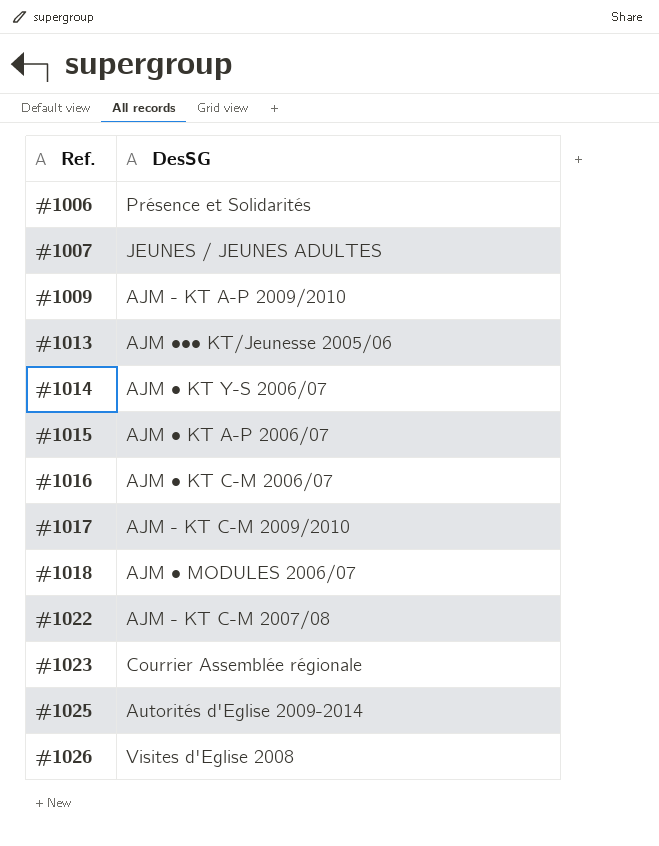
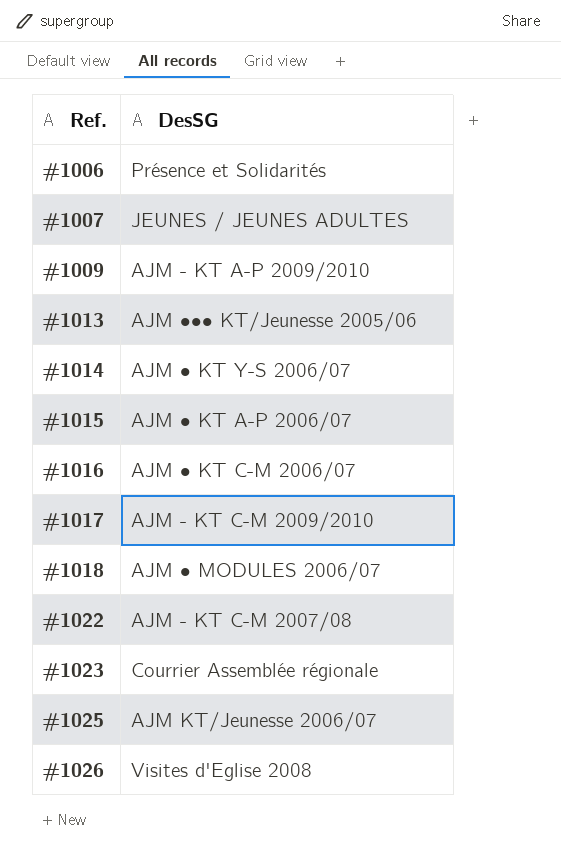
#1025 | DesSG: Autorités d'Eglise 2009-2014 -> AJM KT/Jeunesse 2006/07

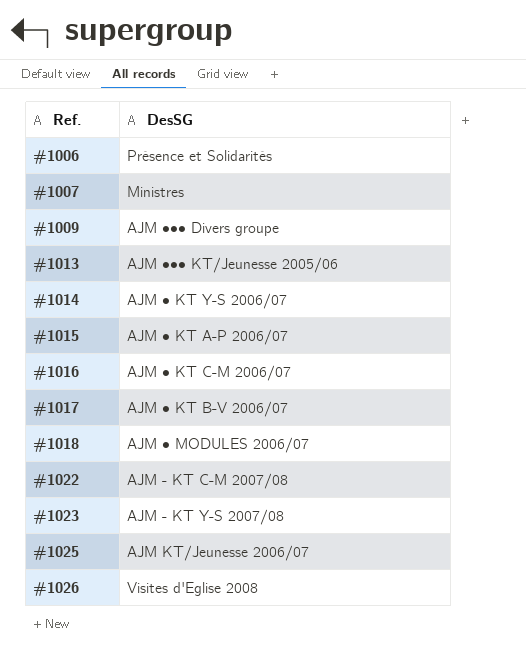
#1007 | DesSG: JEUNES / JEUNES ADULTES -> Ministres
#1009 | DesSG: AJM - KT A-P 2009/2010 -> AJM ••• Divers groupe
#1017 | DesSG: AJM - KT C-M 2009/2010 -> AJM • KT B-V 2006/07
#1023 | DesSG: Courrier Assemblée régionale -> AJM - KT Y-S 2007/08

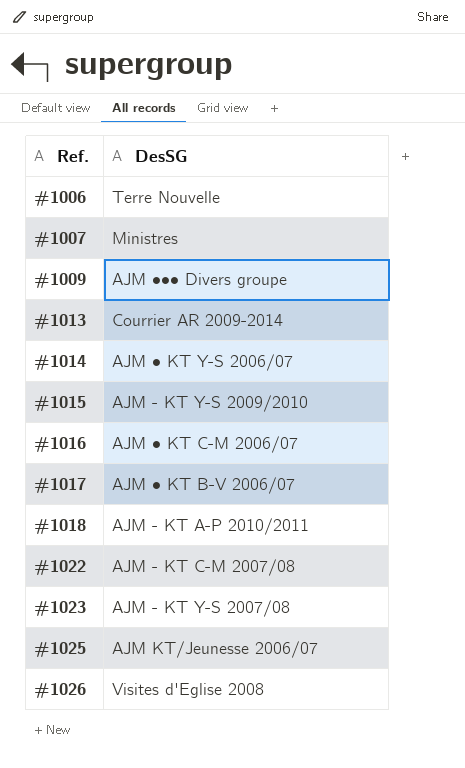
#1006 | DesSG: Présence et Solidarités -> Terre Nouvelle
#1013 | DesSG: AJM ••• KT/Jeunesse 2005/06 -> Courrier AR 2009-2014
#1015 | DesSG: AJM • KT A-P 2006/07 -> AJM - KT Y-S 2009/2010
#1018 | DesSG: AJM • MODULES 2006/07 -> AJM - KT A-P 2010/2011

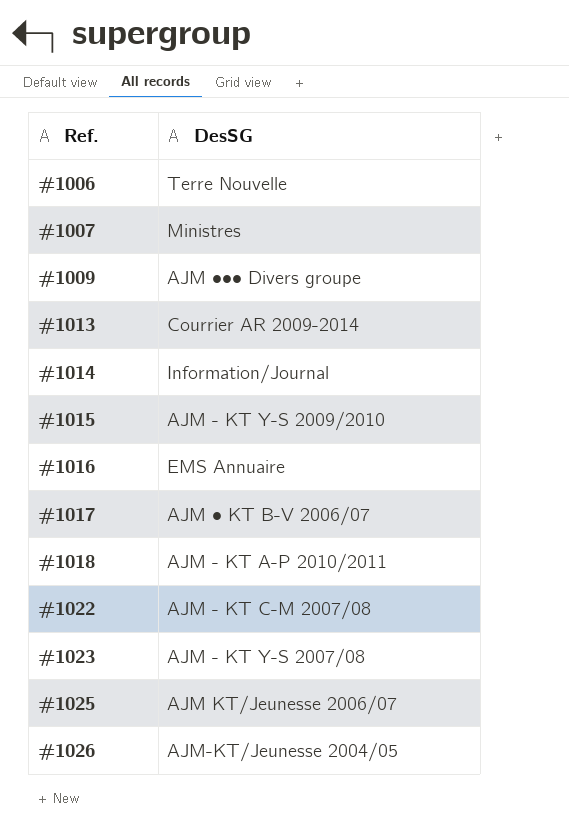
#1014 | DesSG: AJM • KT Y-S 2006/07 -> Information/Journal
#1016 | DesSG: AJM • KT C-M 2006/07 -> EMS Annuaire
#1026 | DesSG: Visites d'Eglise 2008 -> AJM-KT/Jeunesse 2004/05

